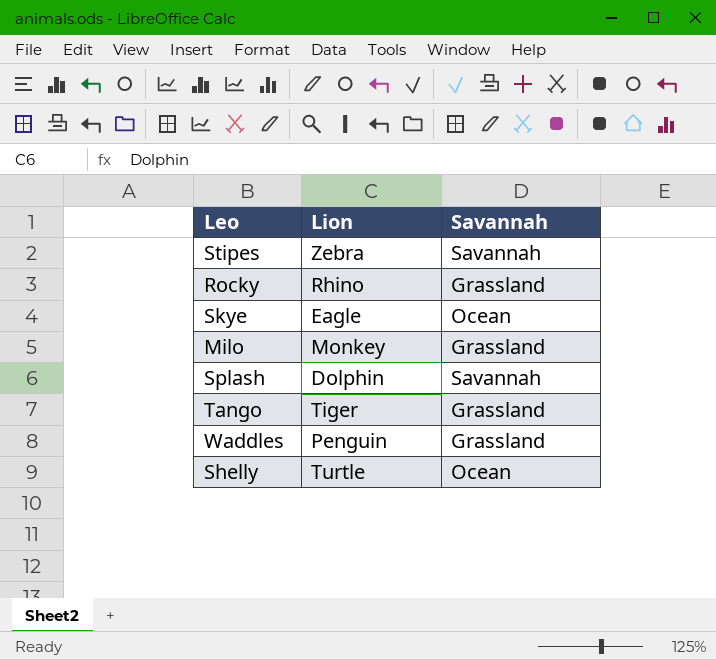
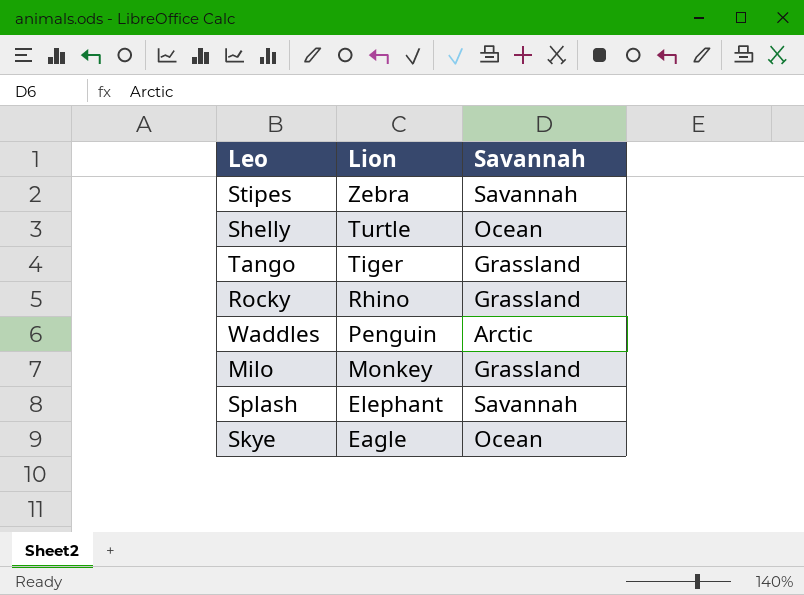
row order: none -> Lion descending
Waddles | Savannah: Grassland -> Arctic
Splash | Lion: Dolphin -> Elephant

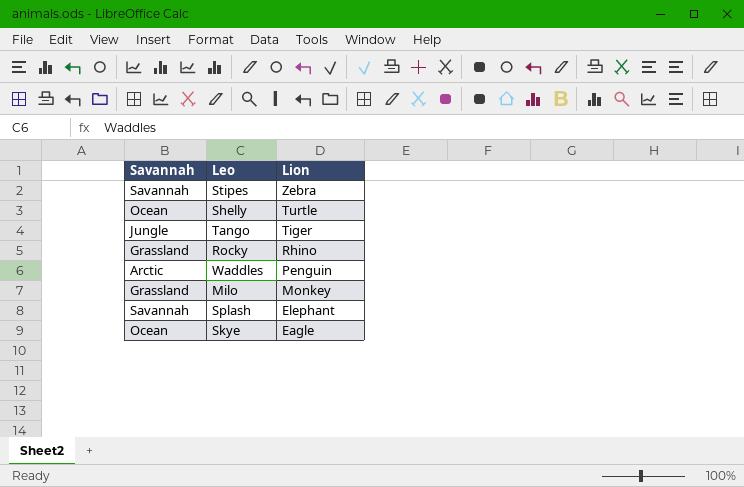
column Savannah | position: 3 -> 1
Tango | Savannah: Grassland -> Jungle

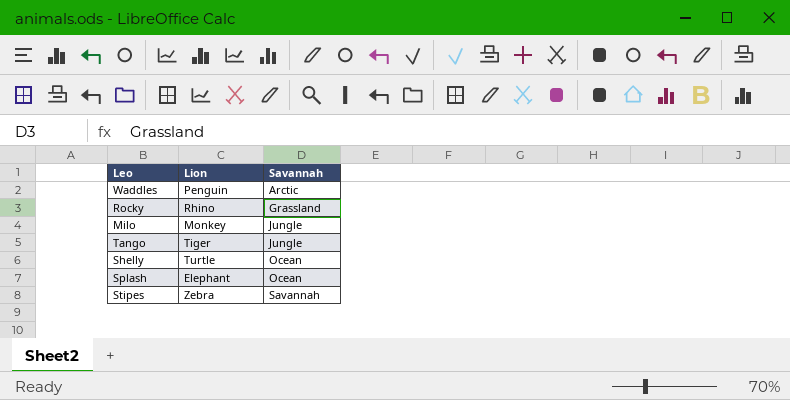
row order: Lion descending -> Savannah ascending
column Savannah | position: 1 -> 3
row Skye: Ocean | Eagle -> none
Milo | Savannah: Grassland -> Jungle
Splash | Savannah: Savannah -> Ocean

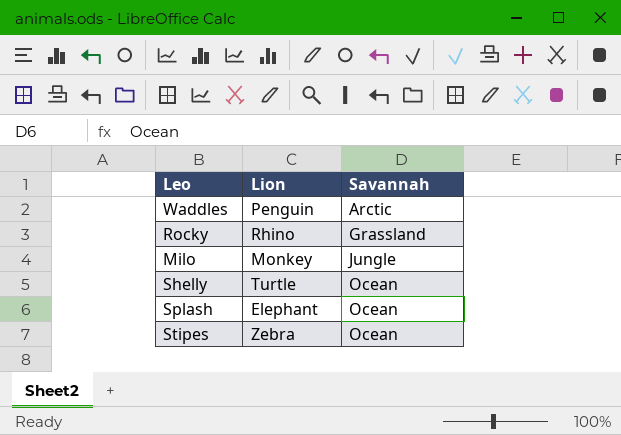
row Tango: Tiger | Jungle -> none
Stipes | Savannah: Savannah -> Ocean

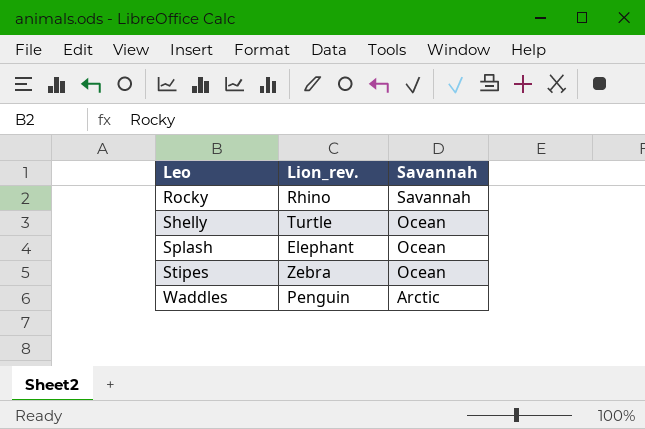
row order: Savannah ascending -> Leo ascending
column name: Lion -> Lion_rev.
row Milo: Monkey | Jungle -> none
Rocky | Savannah: Grassland -> Savannah

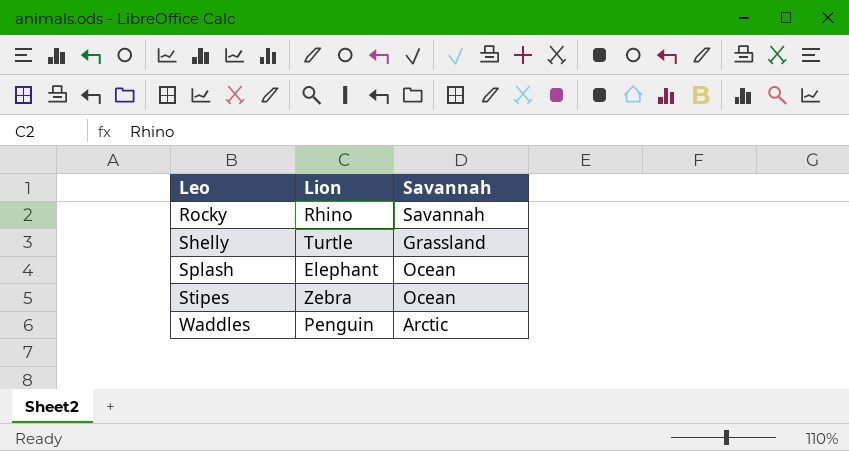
column name: Lion_rev. -> Lion
Shelly | Savannah: Ocean -> Grassland

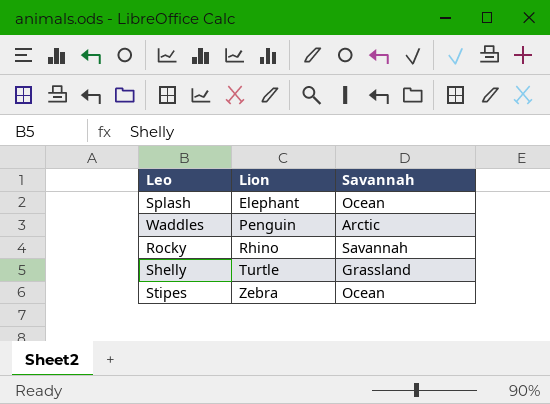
row order: Leo ascending -> Lion ascending

